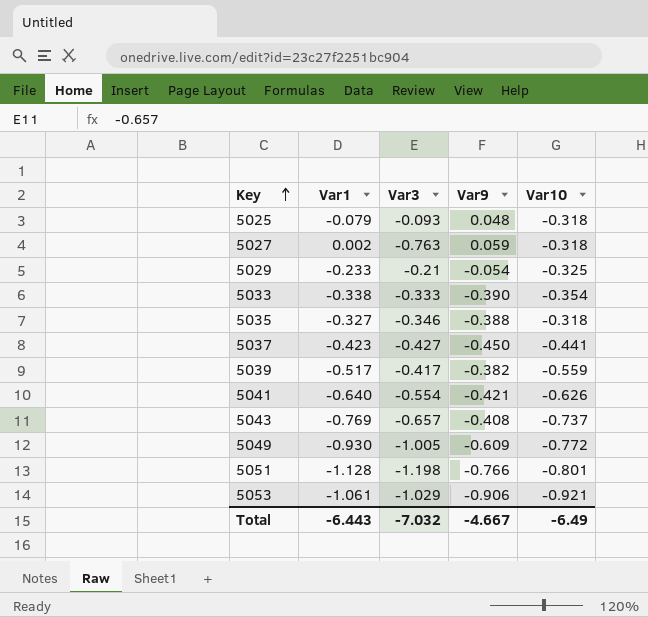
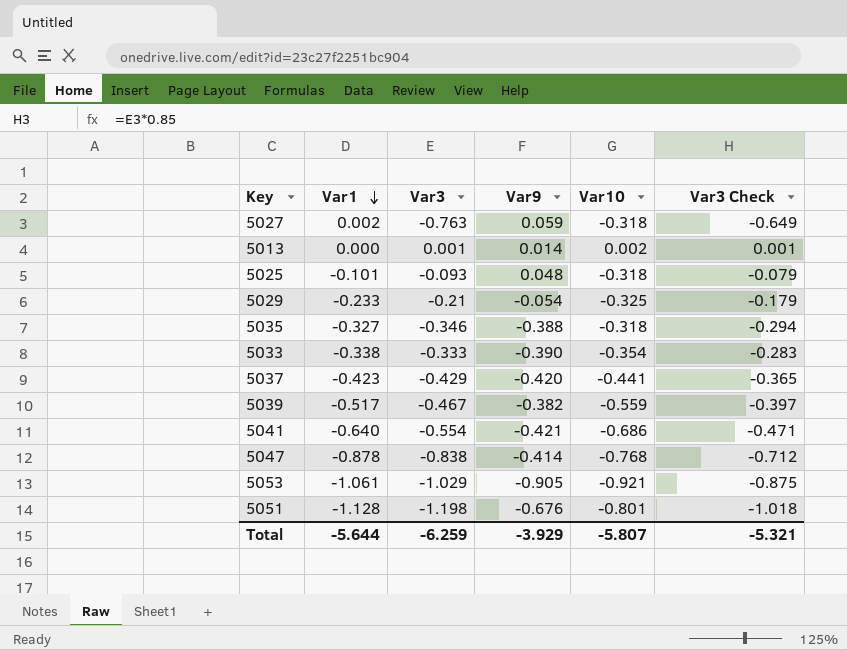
row order: Key ascending -> Var1 descending
column Var3 Check | formula: none -> [Var3] * 0.85
row 5043: -0.769 | -0.657 | -0.408 | -0.737 -> none
row 5049: -0.930 | -1.005 | -0.609 | -0.772 -> none
row 5013: none -> 0.000 | 0.001 | 0.014 | 0.002 | 0.001
5025 | Var1: -0.079 -> -0.101
5037 | Var3: -0.427 -> -0.429
5037 | Var9: -0.450 -> -0.420
5039 | Var3: -0.417 -> -0.467
5041 | Var10: -0.626 -> -0.686
row 5047: none -> -0.878 | -0.838 | -0.414 | -0.768 | -0.712
5053 | Var9: -0.906 -> -0.905
5051 | Var9: -0.766 -> -0.676
Total | Var1: -6.443 -> -5.644
Total | Var3: -7.032 -> -6.259
Total | Var9: -4.667 -> -3.929
Total | Var10: -6.49 -> -5.807

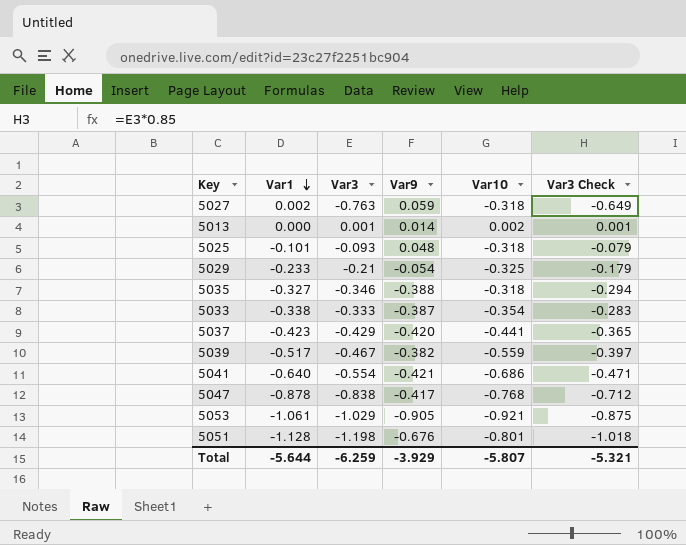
5033 | Var9: -0.390 -> -0.387
5047 | Var9: -0.414 -> -0.417

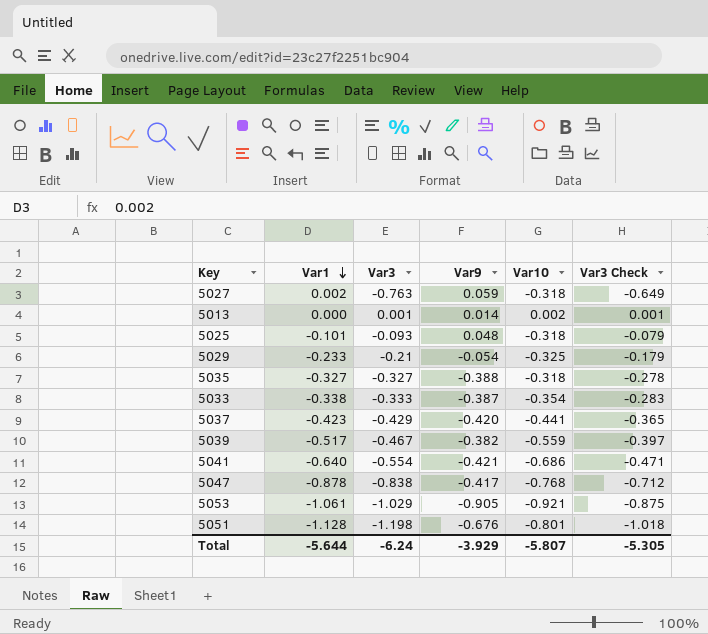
5035 | Var3: -0.346 -> -0.327
5035 | Var3 Check: -0.294 -> -0.278
Total | Var3: -6.259 -> -6.24
Total | Var3 Check: -5.321 -> -5.305

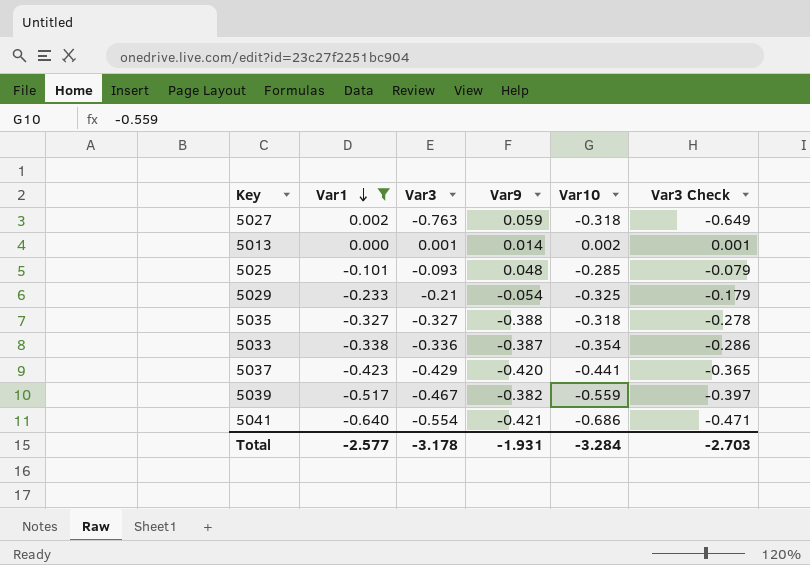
filter: none -> Var1 >= -0.640
5025 | Var10: -0.318 -> -0.285
5033 | Var3: -0.333 -> -0.336
5033 | Var3 Check: -0.283 -> -0.286
Total | Var1: -5.644 -> -2.577
Total | Var3: -6.24 -> -3.178
Total | Var9: -3.929 -> -1.931
Total | Var10: -5.807 -> -3.284
Total | Var3 Check: -5.305 -> -2.703

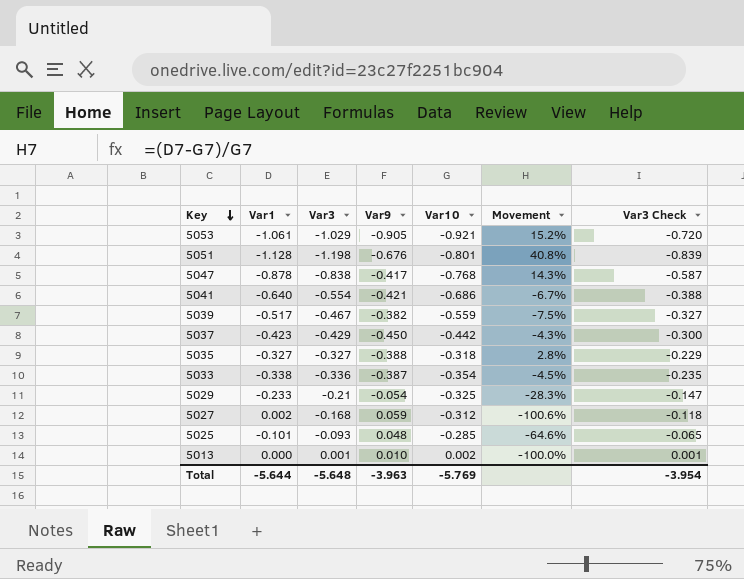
filter: Var1 >= -0.640 -> none
row order: Var1 descending -> Key descending
column Movement | formula: none -> ([Var1] - [Var10]) / [Var10]
column Var3 Check | formula: [Var3] * 0.85 -> [Var3] * 0.7
5037 | Var9: -0.420 -> -0.450
5037 | Var10: -0.441 -> -0.442
5027 | Var3: -0.763 -> -0.168
5027 | Var10: -0.318 -> -0.312
5013 | Var9: 0.014 -> 0.010
Total | Var1: -2.577 -> -5.644
Total | Var3: -3.178 -> -5.648
Total | Var9: -1.931 -> -3.963
Total | Var10: -3.284 -> -5.769
Total | Var3 Check: -2.703 -> -3.954

